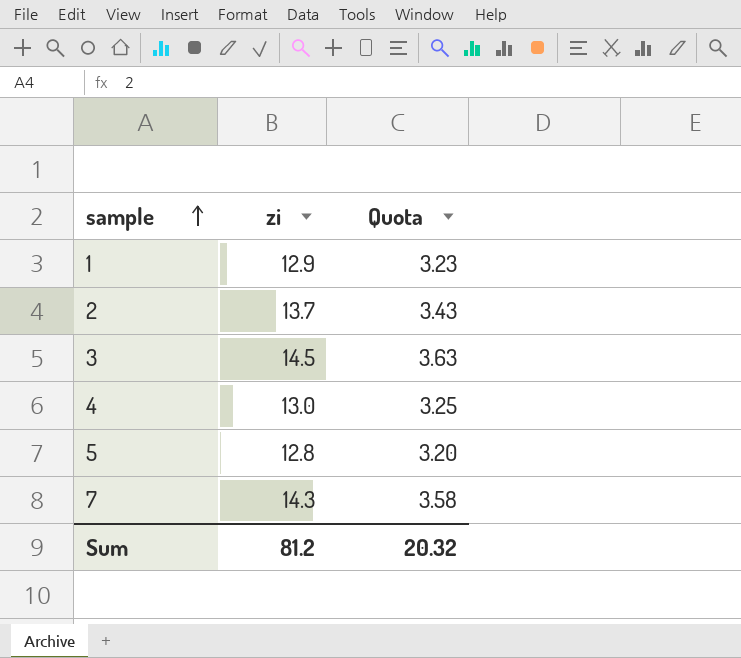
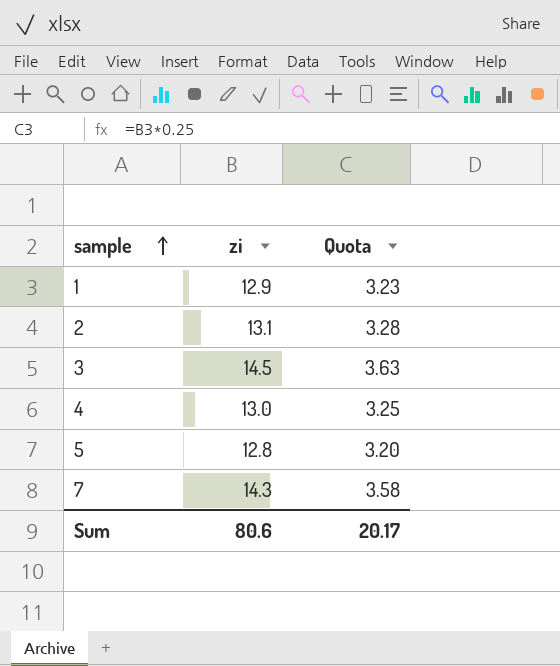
2 | zi: 13.7 -> 13.1
2 | Quota: 3.43 -> 3.28
Sum | zi: 81.2 -> 80.6
Sum | Quota: 20.32 -> 20.17

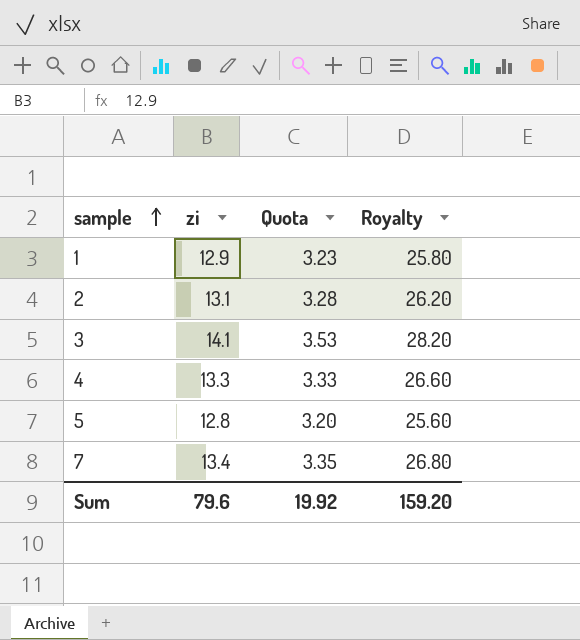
column Royalty | formula: none -> [zi] * 2
3 | zi: 14.5 -> 14.1
3 | Quota: 3.63 -> 3.53
4 | zi: 13.0 -> 13.3
4 | Quota: 3.25 -> 3.33
7 | zi: 14.3 -> 13.4
7 | Quota: 3.58 -> 3.35
Sum | zi: 80.6 -> 79.6
Sum | Quota: 20.17 -> 19.92

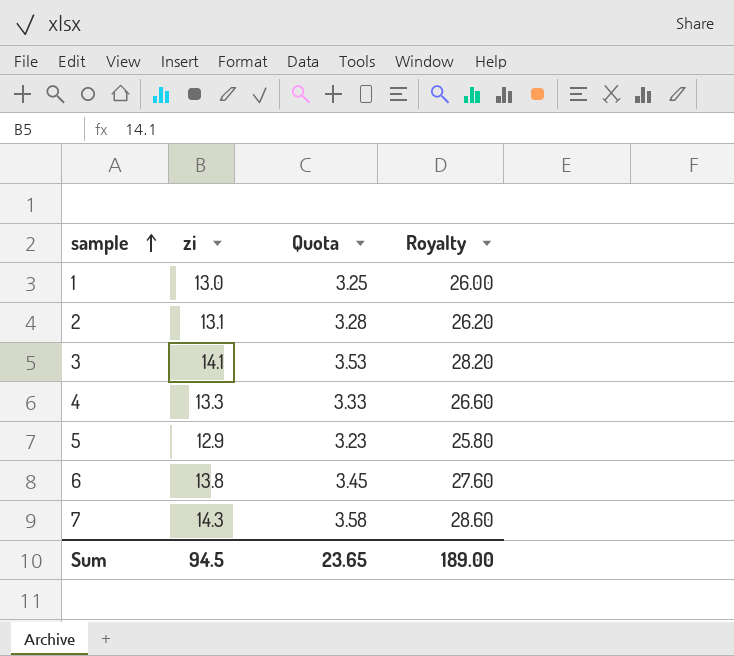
1 | zi: 12.9 -> 13.0
1 | Quota: 3.23 -> 3.25
1 | Royalty: 25.80 -> 26.00
5 | zi: 12.8 -> 12.9
5 | Quota: 3.20 -> 3.23
5 | Royalty: 25.60 -> 25.80
row 6: none -> 13.8 | 3.45 | 27.60
7 | zi: 13.4 -> 14.3
7 | Quota: 3.35 -> 3.58
7 | Royalty: 26.80 -> 28.60
Sum | zi: 79.6 -> 94.5
Sum | Quota: 19.92 -> 23.65
Sum | Royalty: 159.20 -> 189.00

